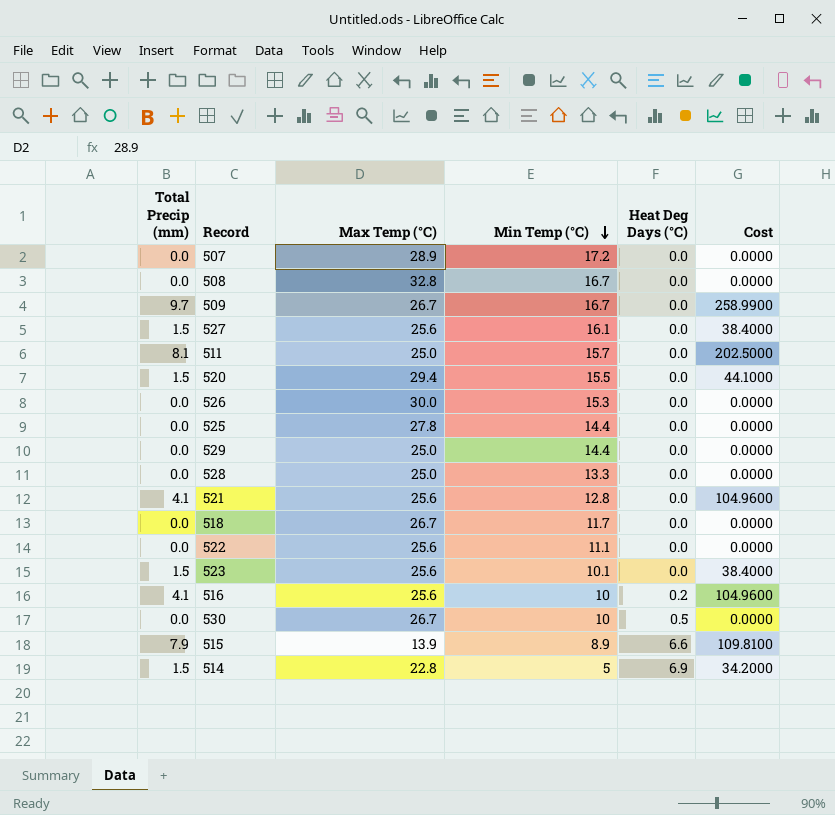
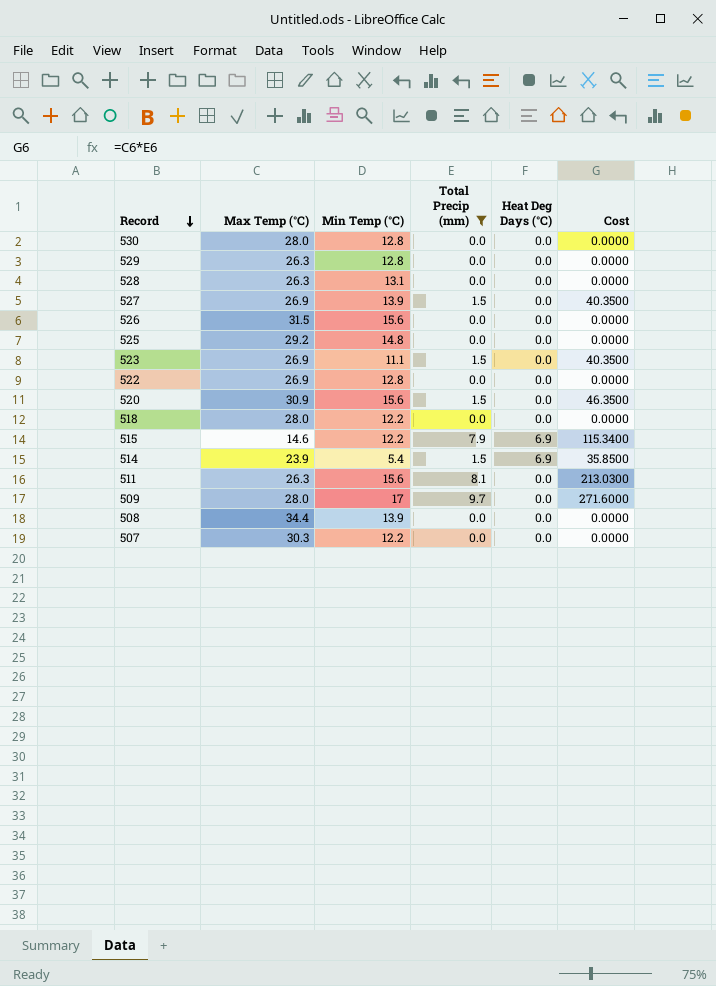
filter: none -> Total Precip (mm) != 4.1
row order: Min Temp (°C) descending -> Record descending
column Total Precip (mm) | position: 1 -> 4
530 | Max Temp (°C): 26.7 -> 28.0
530 | Min Temp (°C): 10 -> 12.8
530 | Heat Deg Days (°C): 0.5 -> 0.0
529 | Max Temp (°C): 25.0 -> 26.3
529 | Min Temp (°C): 14.4 -> 12.8
528 | Max Temp (°C): 25.0 -> 26.3
528 | Min Temp (°C): 13.3 -> 13.1
527 | Max Temp (°C): 25.6 -> 26.9
527 | Min Temp (°C): 16.1 -> 13.9
527 | Cost: 38.4000 -> 40.3500
526 | Max Temp (°C): 30.0 -> 31.5
526 | Min Temp (°C): 15.3 -> 15.6
525 | Max Temp (°C): 27.8 -> 29.2
525 | Min Temp (°C): 14.4 -> 14.8
523 | Max Temp (°C): 25.6 -> 26.9
523 | Min Temp (°C): 10.1 -> 11.1
523 | Cost: 38.4000 -> 40.3500
522 | Max Temp (°C): 25.6 -> 26.9
522 | Min Temp (°C): 11.1 -> 12.8
520 | Max Temp (°C): 29.4 -> 30.9
520 | Min Temp (°C): 15.5 -> 15.6
520 | Cost: 44.1000 -> 46.3500
518 | Max Temp (°C): 26.7 -> 28.0
518 | Min Temp (°C): 11.7 -> 12.2
515 | Max Temp (°C): 13.9 -> 14.6
515 | Min Temp (°C): 8.9 -> 12.2
515 | Heat Deg Days (°C): 6.6 -> 6.9
515 | Cost: 109.8100 -> 115.3400
514 | Max Temp (°C): 22.8 -> 23.9
514 | Min Temp (°C): 5 -> 5.4
514 | Cost: 34.2000 -> 35.8500
511 | Max Temp (°C): 25.0 -> 26.3
511 | Min Temp (°C): 15.7 -> 15.6
511 | Cost: 202.5000 -> 213.0300
509 | Max Temp (°C): 26.7 -> 28.0
509 | Min Temp (°C): 16.7 -> 17
509 | Cost: 258.9900 -> 271.6000
508 | Max Temp (°C): 32.8 -> 34.4
508 | Min Temp (°C): 16.7 -> 13.9
507 | Max Temp (°C): 28.9 -> 30.3
507 | Min Temp (°C): 17.2 -> 12.2

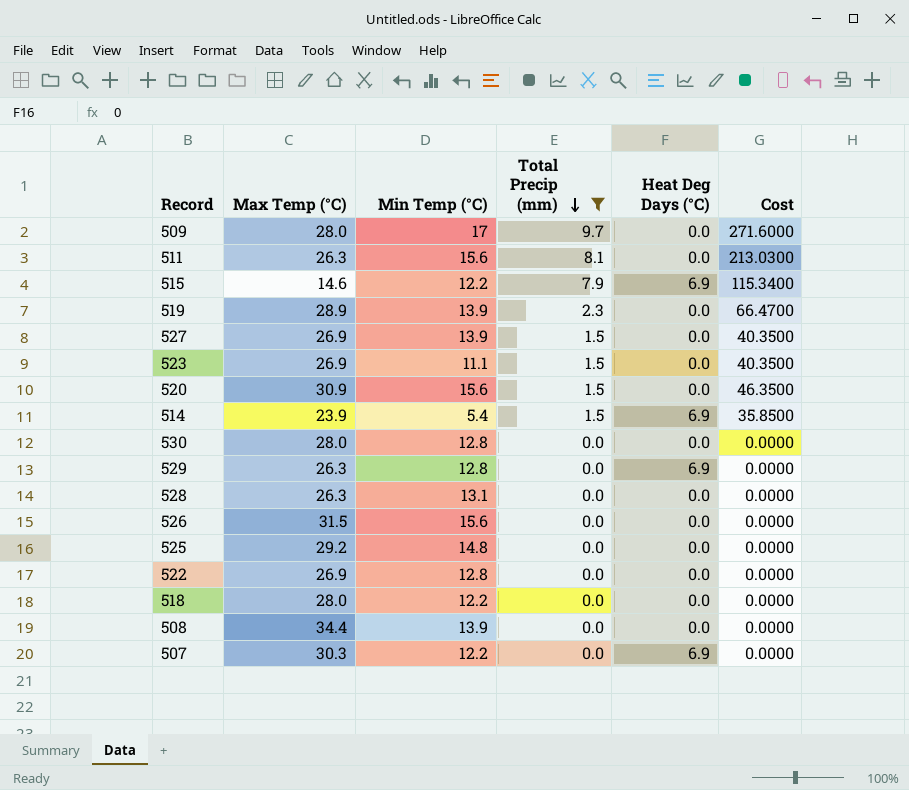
row order: Record descending -> Total Precip (mm) descending
row 519: none -> 28.9 | 13.9 | 2.3 | 0.0 | 66.4700
529 | Heat Deg Days (°C): 0.0 -> 6.9
507 | Heat Deg Days (°C): 0.0 -> 6.9

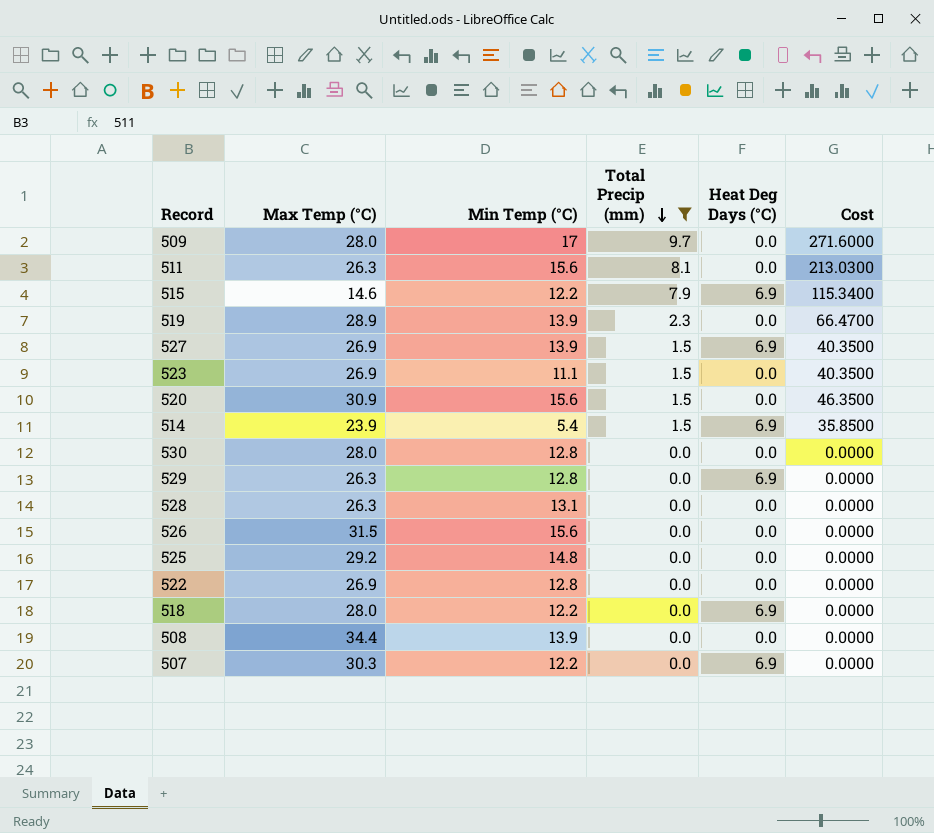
527 | Heat Deg Days (°C): 0.0 -> 6.9
518 | Heat Deg Days (°C): 0.0 -> 6.9

